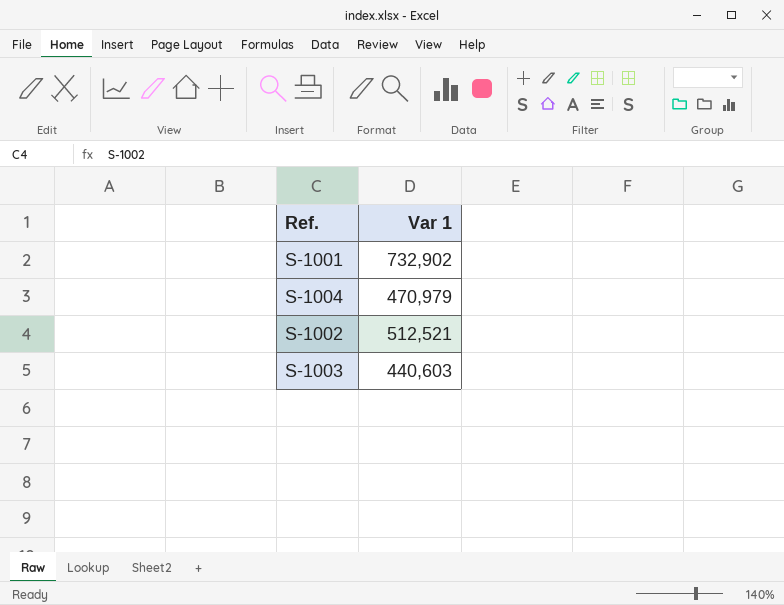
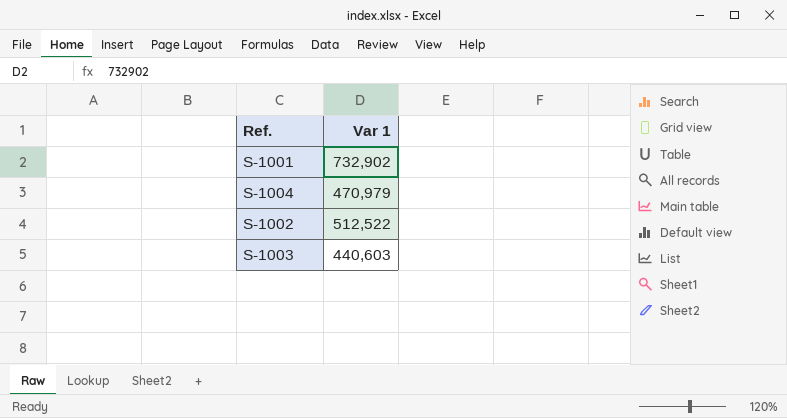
S-1002 | Var 1: 512,521 -> 512,522

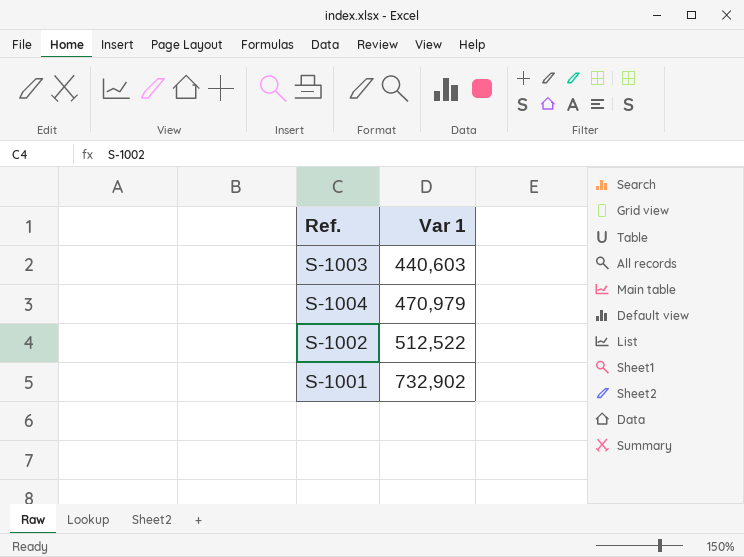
row order: none -> Var 1 ascending

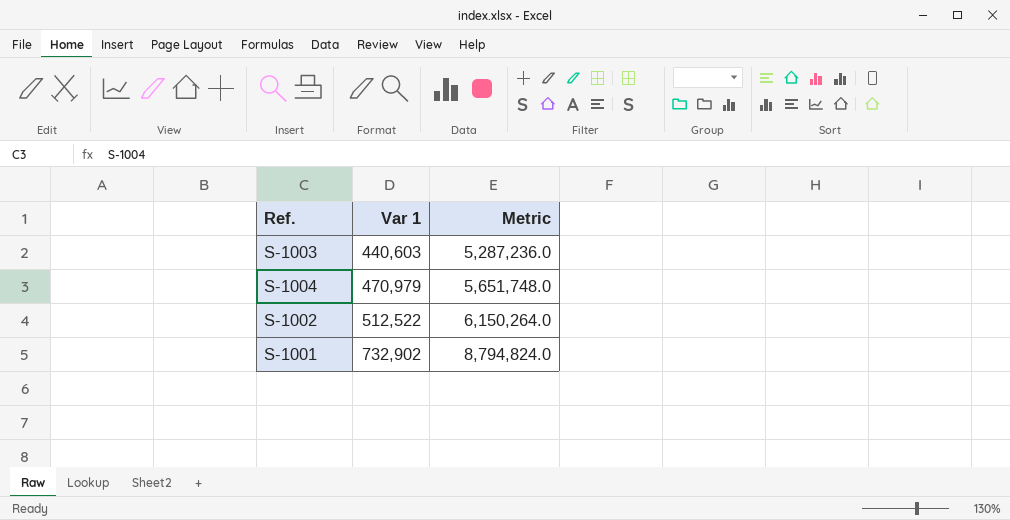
column Metric | formula: none -> [Var 1] * 12

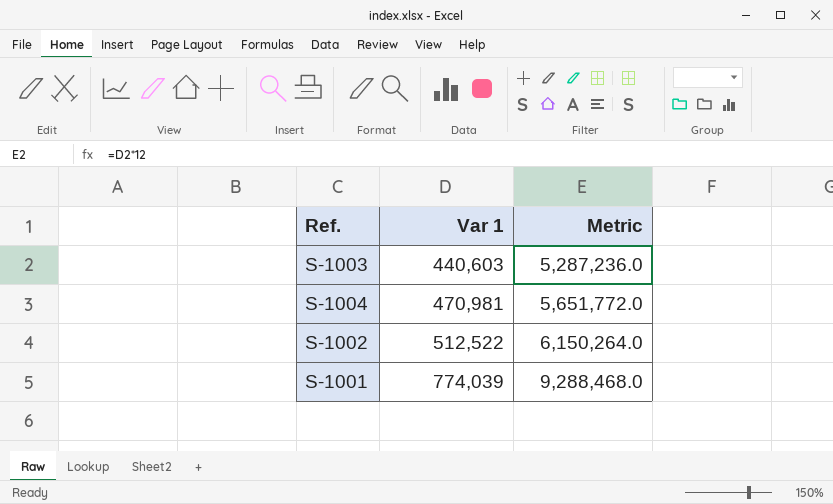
S-1004 | Var 1: 470,979 -> 470,981
S-1004 | Metric: 5,651,748.0 -> 5,651,772.0
S-1001 | Var 1: 732,902 -> 774,039
S-1001 | Metric: 8,794,824.0 -> 9,288,468.0

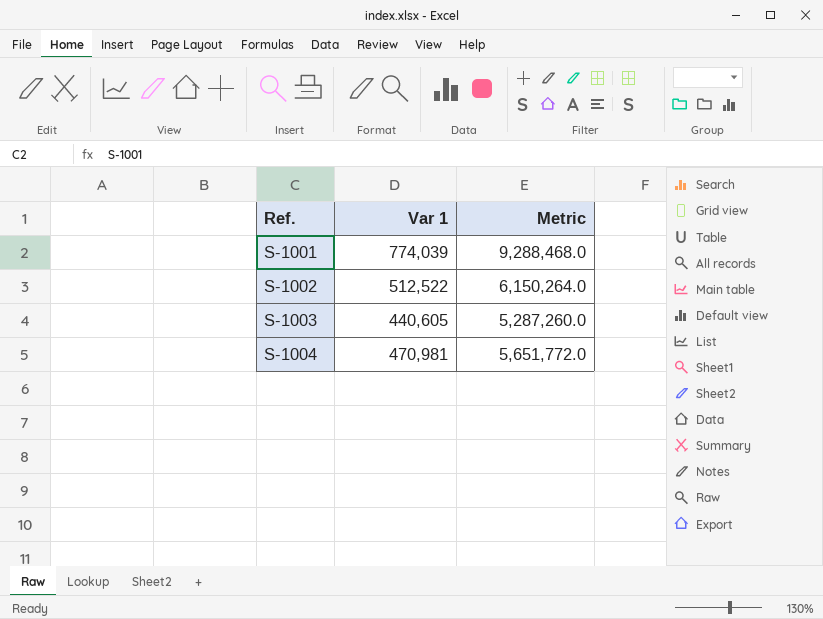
row order: Var 1 ascending -> Ref. ascending
S-1003 | Var 1: 440,603 -> 440,605
S-1003 | Metric: 5,287,236.0 -> 5,287,260.0

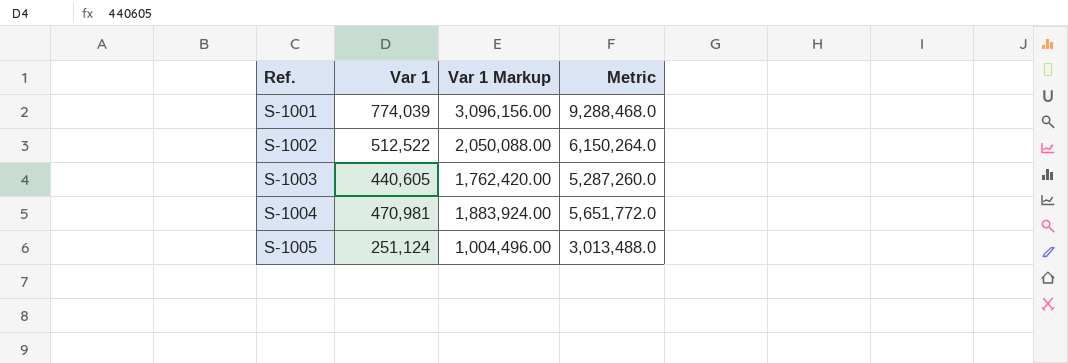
column Var 1 Markup | formula: none -> [Var 1] * 4
row S-1005: none -> 251,124 | 1,004,496.00 | 3,013,488.0

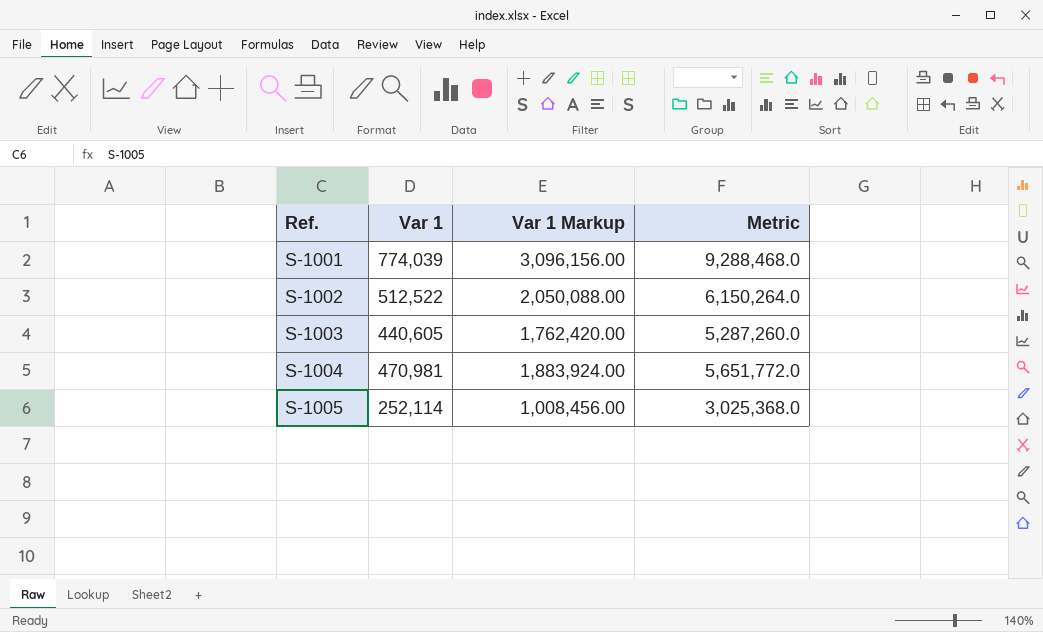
S-1005 | Var 1: 251,124 -> 252,114
S-1005 | Var 1 Markup: 1,004,496.00 -> 1,008,456.00
S-1005 | Metric: 3,013,488.0 -> 3,025,368.0

